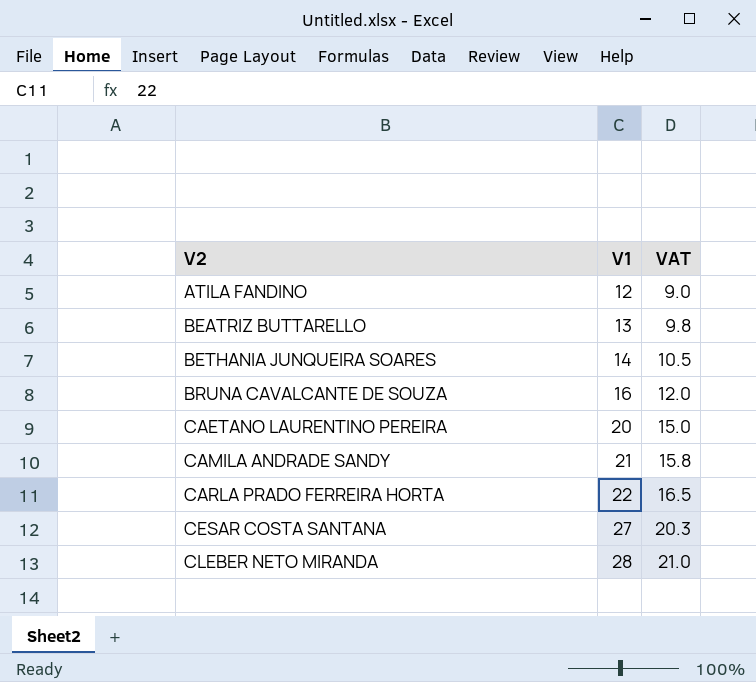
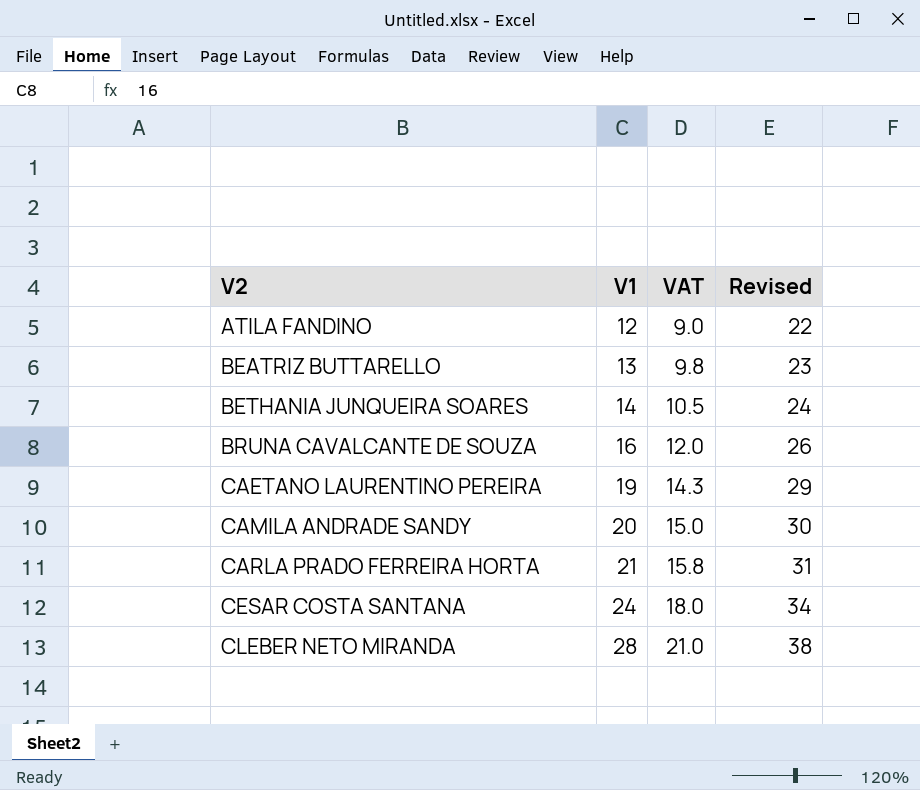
column Revised | formula: none -> [V1] + 10
CAETANO LAURENTINO PEREIRA | V1: 20 -> 19
CAETANO LAURENTINO PEREIRA | VAT: 15.0 -> 14.3
CAMILA ANDRADE SANDY | V1: 21 -> 20
CAMILA ANDRADE SANDY | VAT: 15.8 -> 15.0
CARLA PRADO FERREIRA HORTA | V1: 22 -> 21
CARLA PRADO FERREIRA HORTA | VAT: 16.5 -> 15.8
CESAR COSTA SANTANA | V1: 27 -> 24
CESAR COSTA SANTANA | VAT: 20.3 -> 18.0

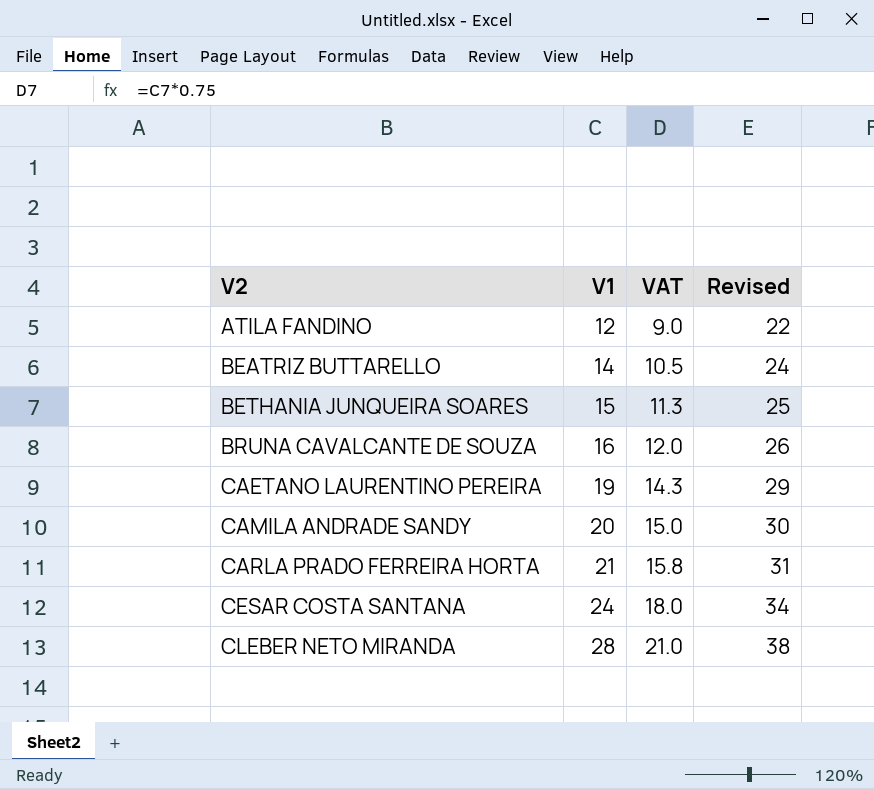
BEATRIZ BUTTARELLO | V1: 13 -> 14
BEATRIZ BUTTARELLO | VAT: 9.8 -> 10.5
BEATRIZ BUTTARELLO | Revised: 23 -> 24
BETHANIA JUNQUEIRA SOARES | V1: 14 -> 15
BETHANIA JUNQUEIRA SOARES | VAT: 10.5 -> 11.3
BETHANIA JUNQUEIRA SOARES | Revised: 24 -> 25

